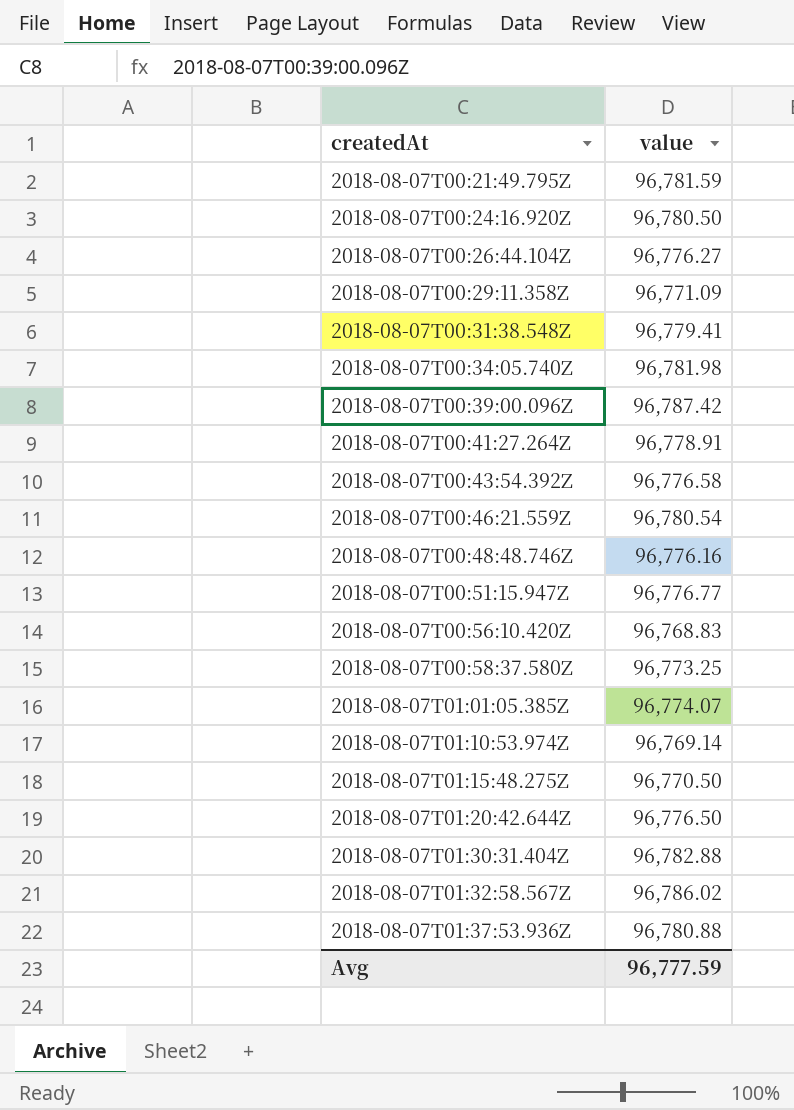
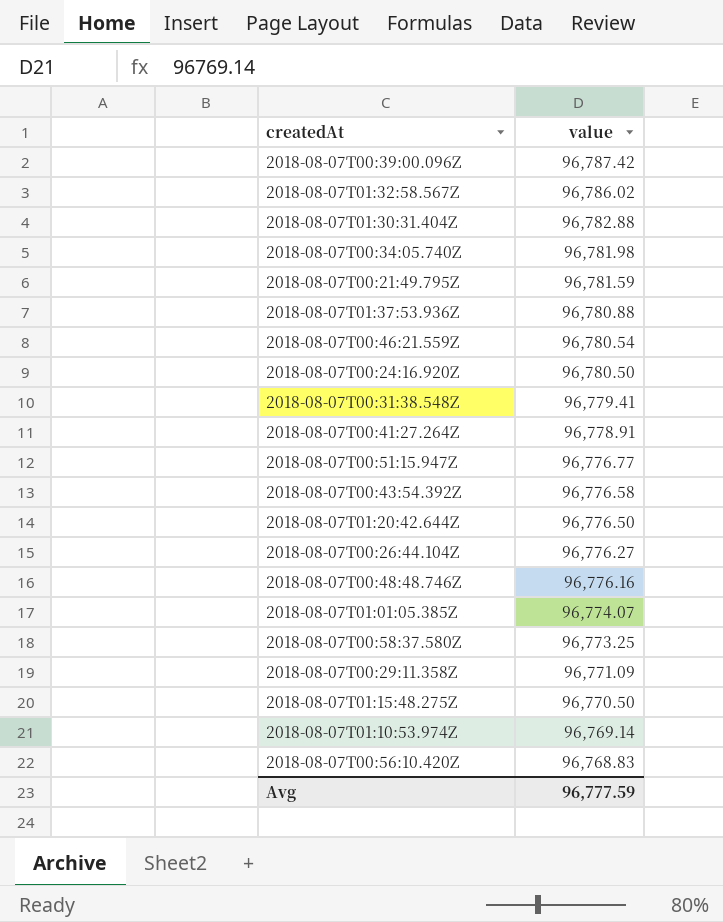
row order: createdAt ascending -> value descending

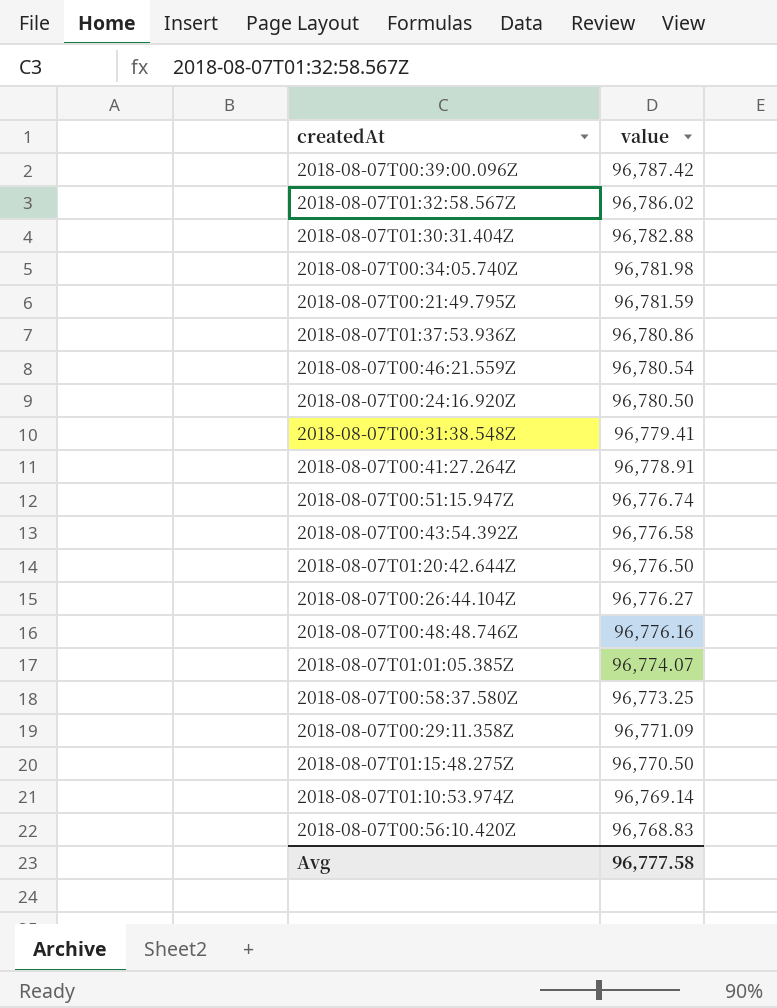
2018-08-07T01:37:53.936Z | value: 96,780.88 -> 96,780.86
2018-08-07T00:51:15.947Z | value: 96,776.77 -> 96,776.74
Avg | value: 96,777.59 -> 96,777.58

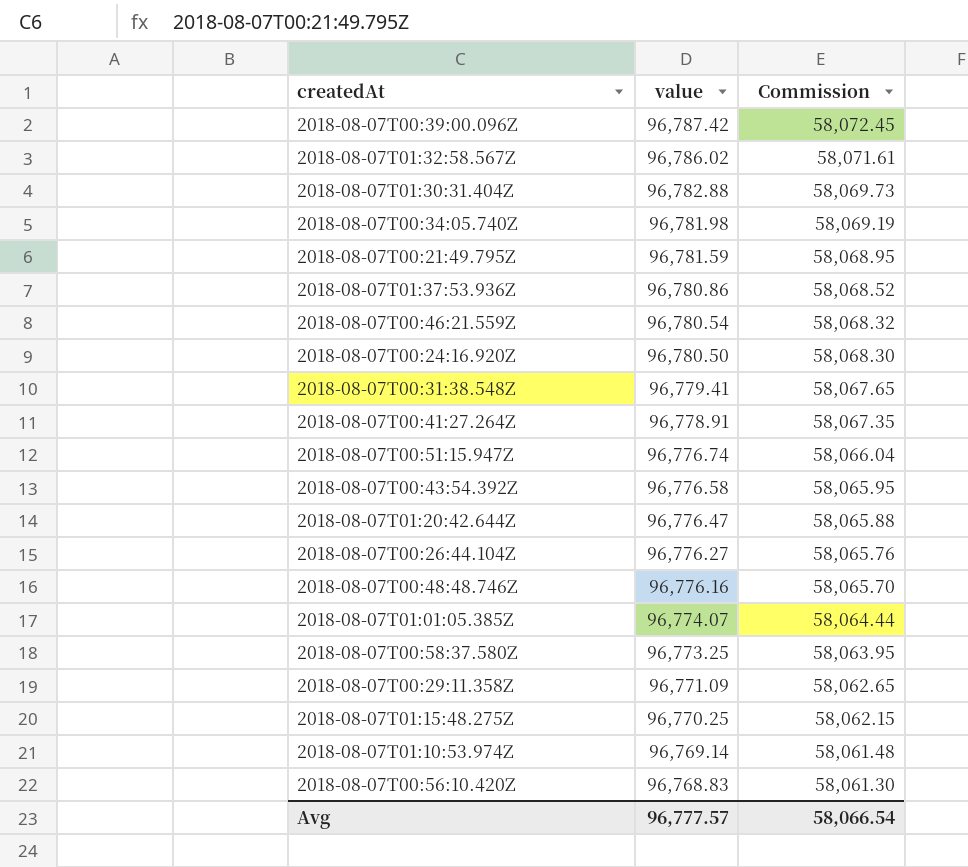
column Commission | formula: none -> [value] * 0.6
2018-08-07T01:20:42.644Z | value: 96,776.50 -> 96,776.47
2018-08-07T01:15:48.275Z | value: 96,770.50 -> 96,770.25
Avg | value: 96,777.58 -> 96,777.57

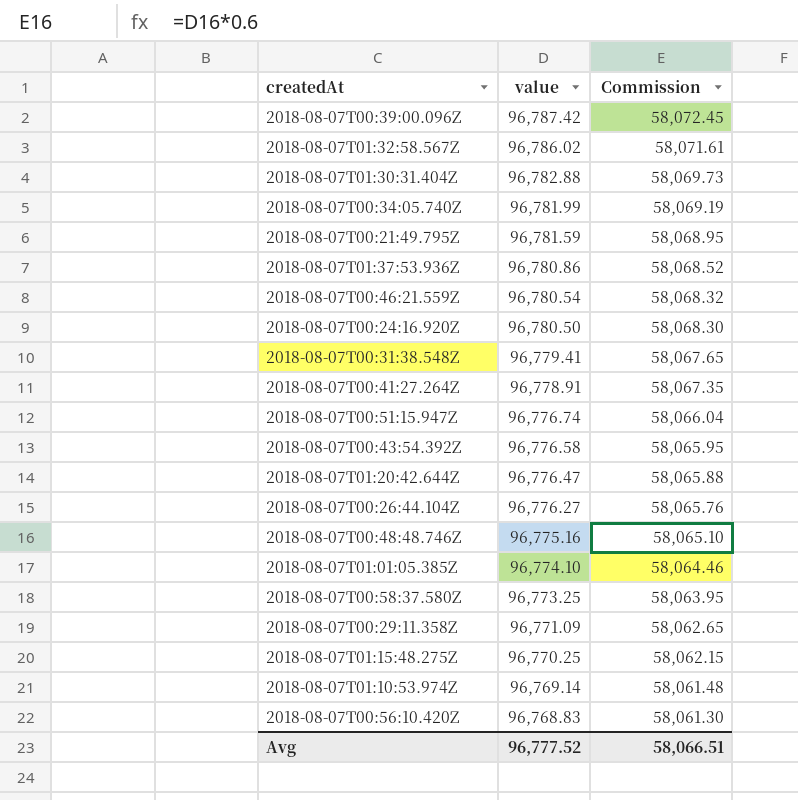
2018-08-07T00:34:05.740Z | value: 96,781.98 -> 96,781.99
2018-08-07T00:48:48.746Z | value: 96,776.16 -> 96,775.16
2018-08-07T00:48:48.746Z | Commission: 58,065.70 -> 58,065.10
2018-08-07T01:01:05.385Z | value: 96,774.07 -> 96,774.10
2018-08-07T01:01:05.385Z | Commission: 58,064.44 -> 58,064.46
Avg | value: 96,777.57 -> 96,777.52
Avg | Commission: 58,066.54 -> 58,066.51

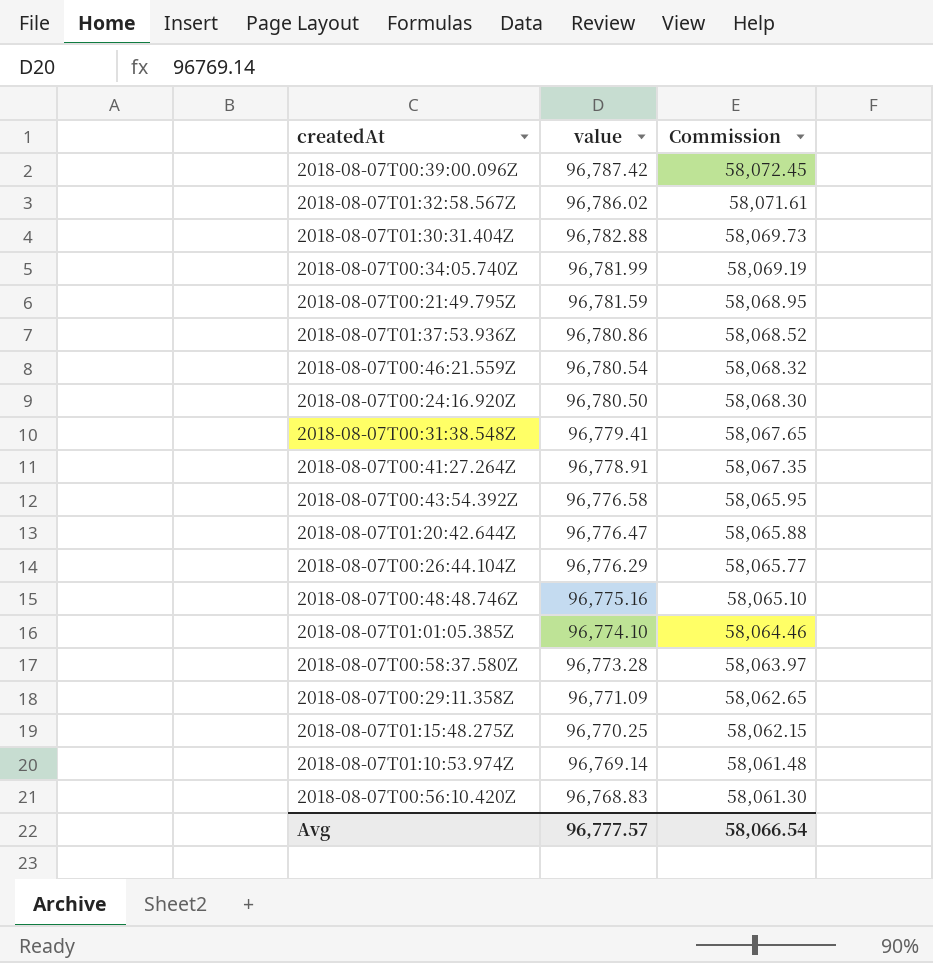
row 2018-08-07T00:51:15.947Z: 96,776.74 | 58,066.04 -> none
2018-08-07T00:26:44.104Z | value: 96,776.27 -> 96,776.29
2018-08-07T00:26:44.104Z | Commission: 58,065.76 -> 58,065.77
2018-08-07T00:58:37.580Z | value: 96,773.25 -> 96,773.28
2018-08-07T00:58:37.580Z | Commission: 58,063.95 -> 58,063.97
Avg | value: 96,777.52 -> 96,777.57
Avg | Commission: 58,066.51 -> 58,066.54

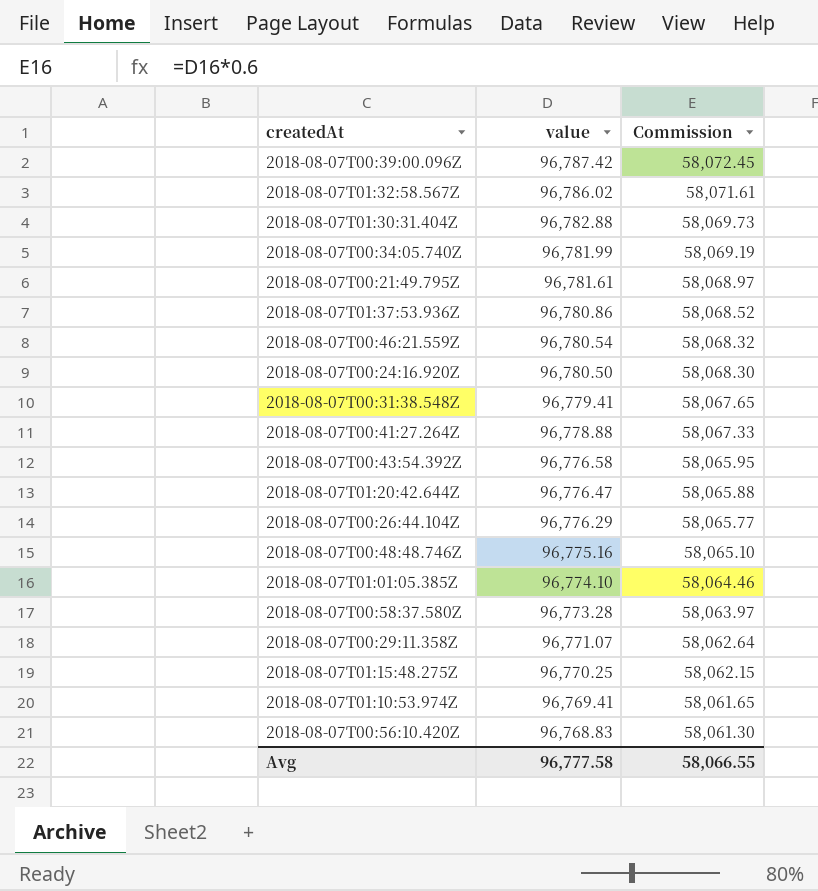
2018-08-07T00:21:49.795Z | value: 96,781.59 -> 96,781.61
2018-08-07T00:21:49.795Z | Commission: 58,068.95 -> 58,068.97
2018-08-07T00:41:27.264Z | value: 96,778.91 -> 96,778.88
2018-08-07T00:41:27.264Z | Commission: 58,067.35 -> 58,067.33
2018-08-07T00:29:11.358Z | value: 96,771.09 -> 96,771.07
2018-08-07T00:29:11.358Z | Commission: 58,062.65 -> 58,062.64
2018-08-07T01:10:53.974Z | value: 96,769.14 -> 96,769.41
2018-08-07T01:10:53.974Z | Commission: 58,061.48 -> 58,061.65
Avg | value: 96,777.57 -> 96,777.58
Avg | Commission: 58,066.54 -> 58,066.55

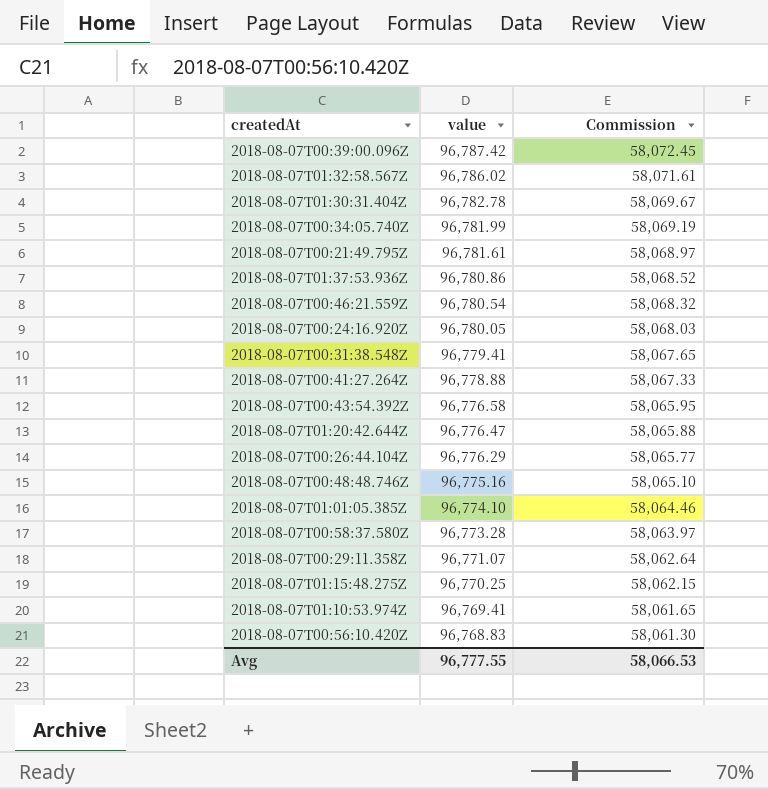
2018-08-07T01:30:31.404Z | value: 96,782.88 -> 96,782.78
2018-08-07T01:30:31.404Z | Commission: 58,069.73 -> 58,069.67
2018-08-07T00:24:16.920Z | value: 96,780.50 -> 96,780.05
2018-08-07T00:24:16.920Z | Commission: 58,068.30 -> 58,068.03
Avg | value: 96,777.58 -> 96,777.55
Avg | Commission: 58,066.55 -> 58,066.53

